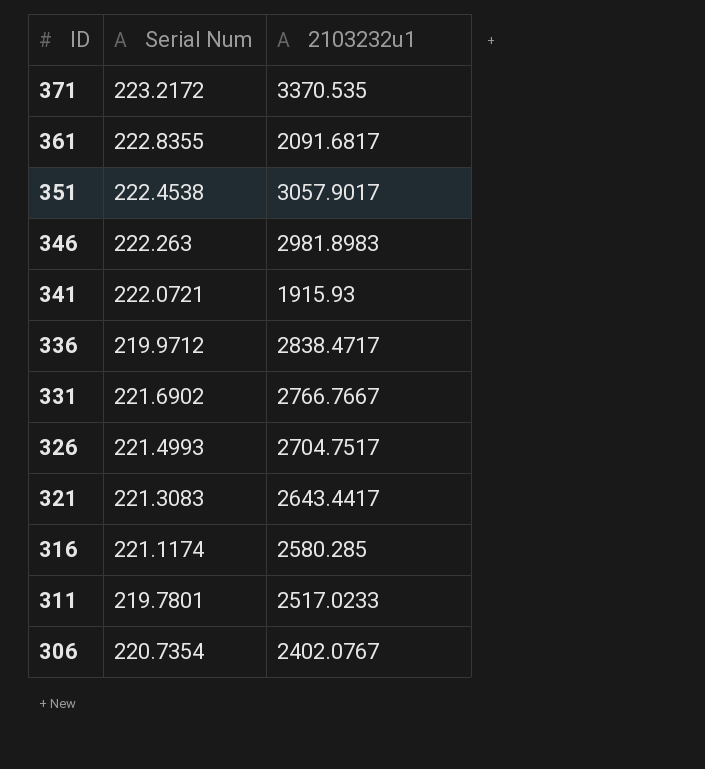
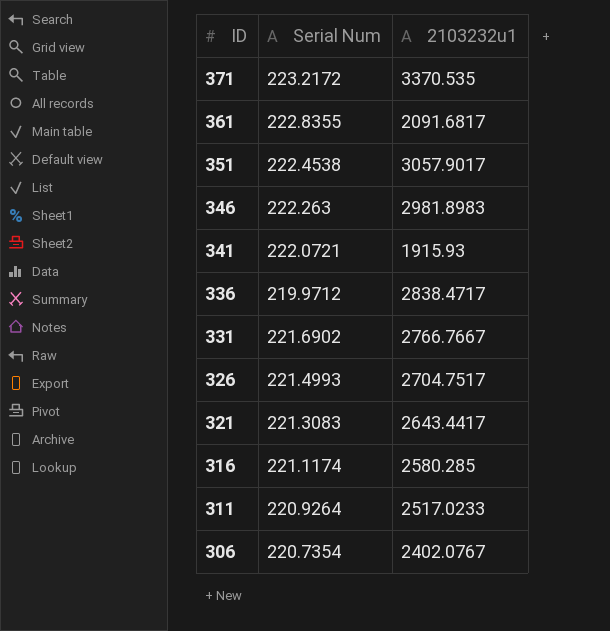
311 | Serial Num: 219.7801 -> 220.9264

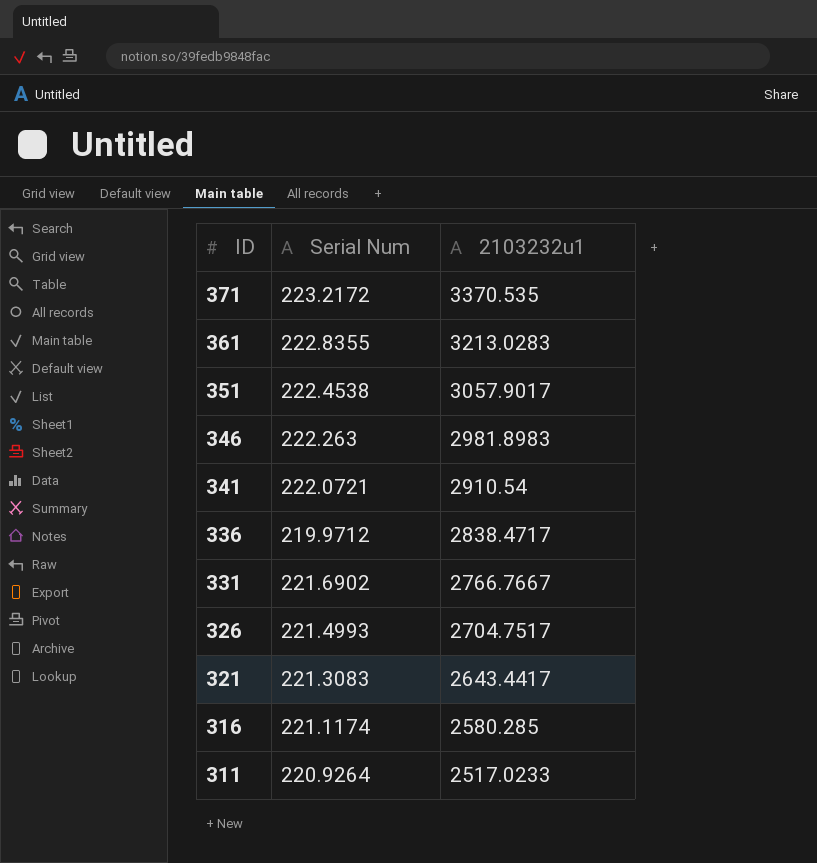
row 306: 220.7354 | 2402.0767 -> none
361 | 2103232u1: 2091.6817 -> 3213.0283
341 | 2103232u1: 1915.93 -> 2910.54

